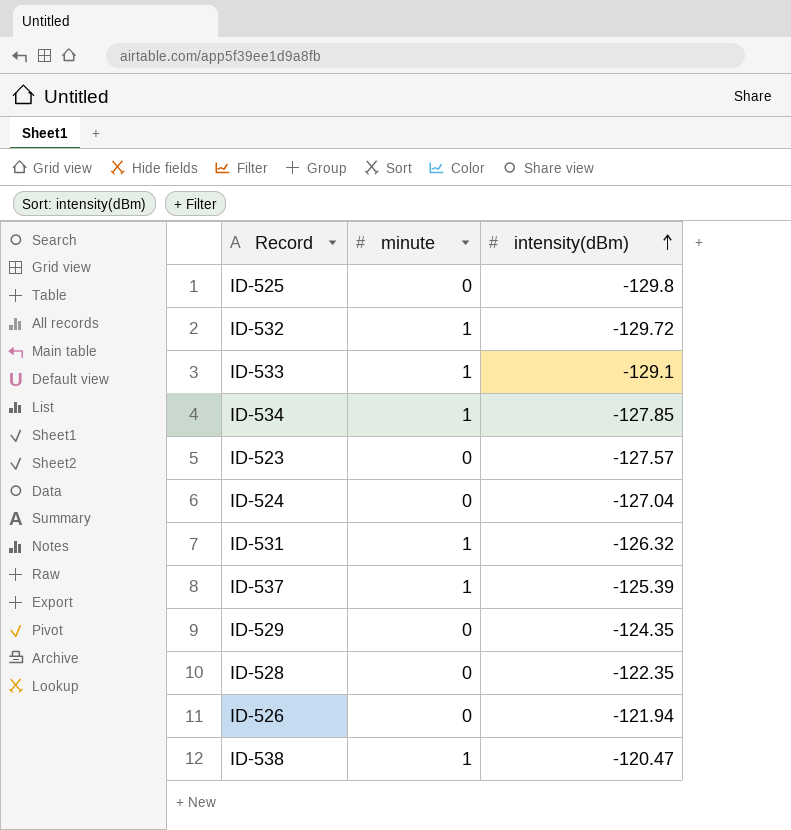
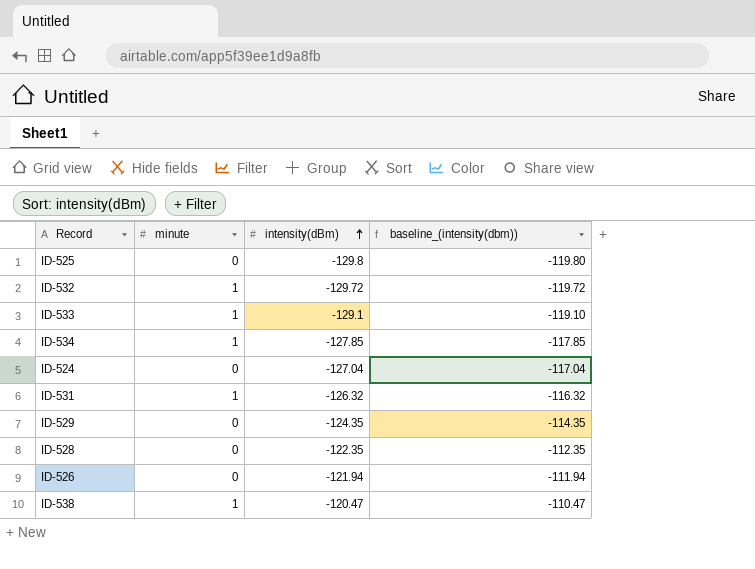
column baseline_(intensity(dbm)) | formula: none -> [intensity(dBm)] + 10
row ID-523: 0 | -127.57 -> none
row ID-537: 1 | -125.39 -> none

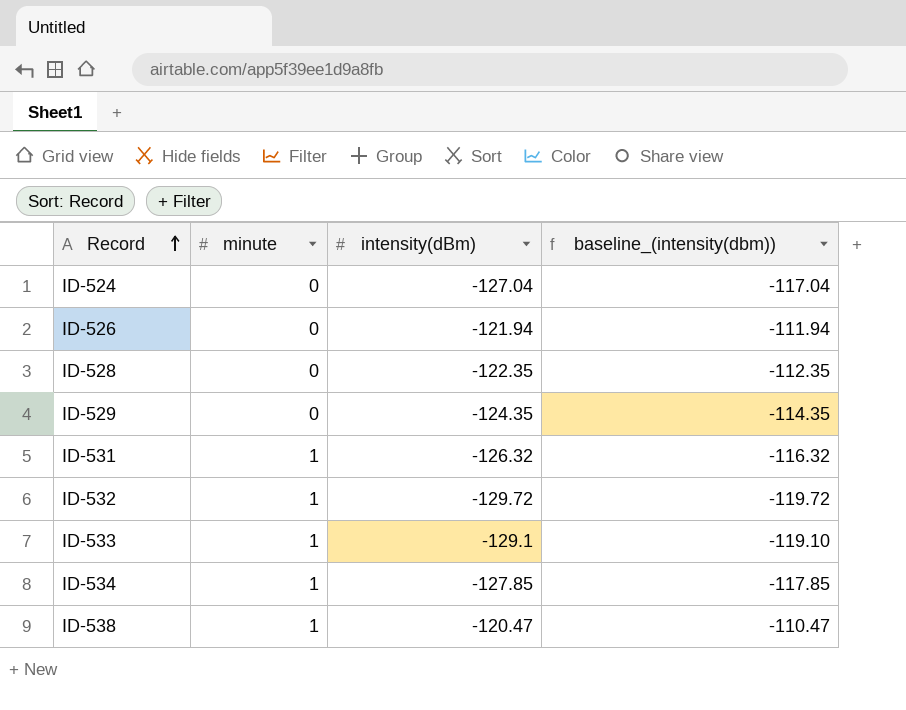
row order: intensity(dBm) ascending -> Record ascending
row ID-525: 0 | -129.8 | -119.80 -> none

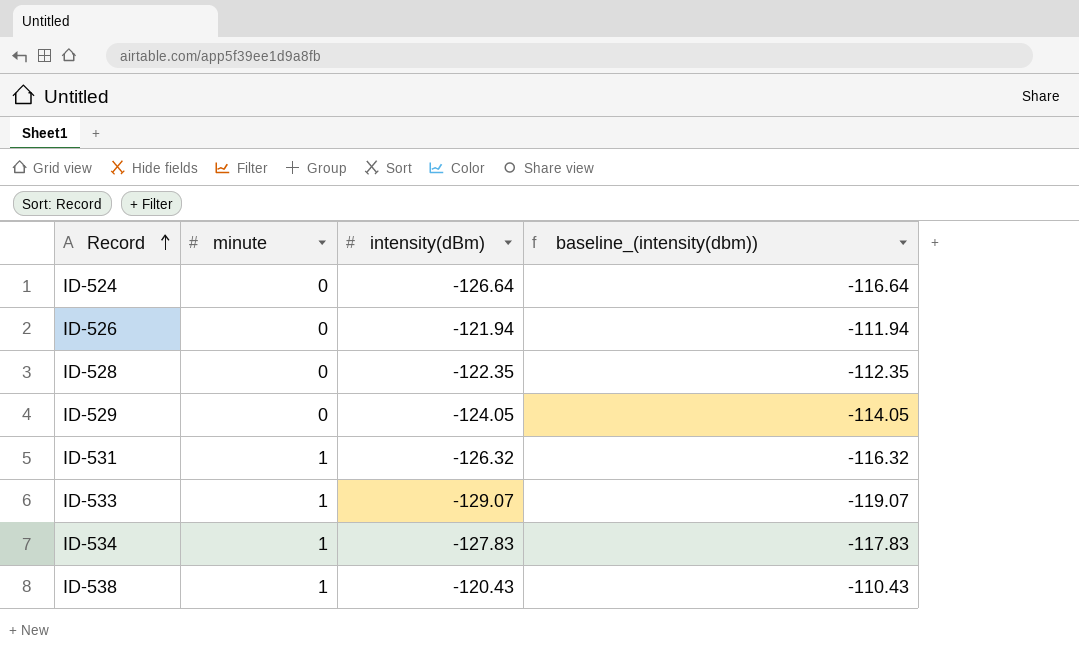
row ID-532: 1 | -129.72 | -119.72 -> none
ID-524 | intensity(dBm): -127.04 -> -126.64
ID-524 | baseline_(intensity(dbm)): -117.04 -> -116.64
ID-529 | intensity(dBm): -124.35 -> -124.05
ID-529 | baseline_(intensity(dbm)): -114.35 -> -114.05
ID-533 | intensity(dBm): -129.1 -> -129.07
ID-533 | baseline_(intensity(dbm)): -119.10 -> -119.07
ID-534 | intensity(dBm): -127.85 -> -127.83
ID-534 | baseline_(intensity(dbm)): -117.85 -> -117.83
ID-538 | intensity(dBm): -120.47 -> -120.43
ID-538 | baseline_(intensity(dbm)): -110.47 -> -110.43

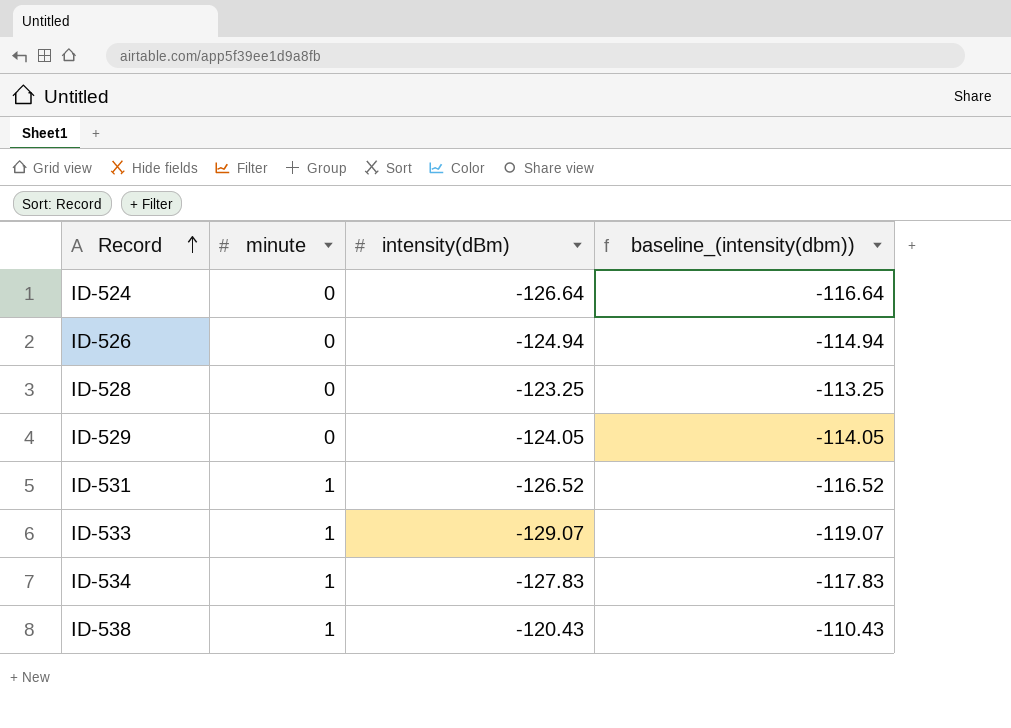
ID-526 | intensity(dBm): -121.94 -> -124.94
ID-526 | baseline_(intensity(dbm)): -111.94 -> -114.94
ID-528 | intensity(dBm): -122.35 -> -123.25
ID-528 | baseline_(intensity(dbm)): -112.35 -> -113.25
ID-531 | intensity(dBm): -126.32 -> -126.52
ID-531 | baseline_(intensity(dbm)): -116.32 -> -116.52

